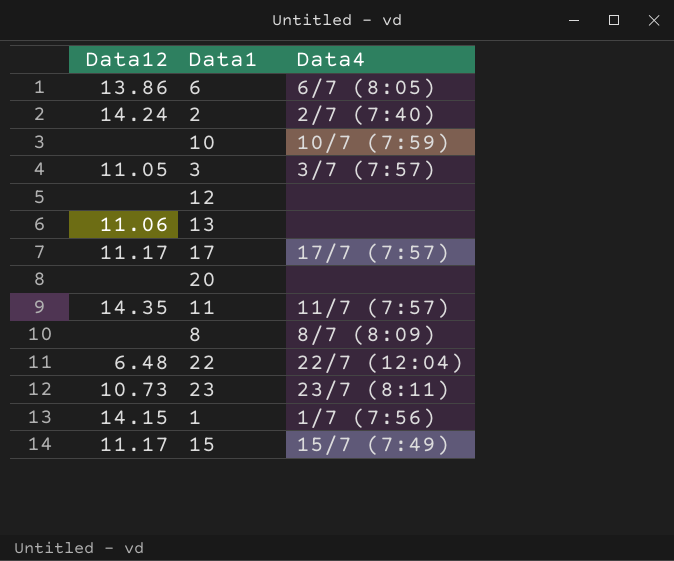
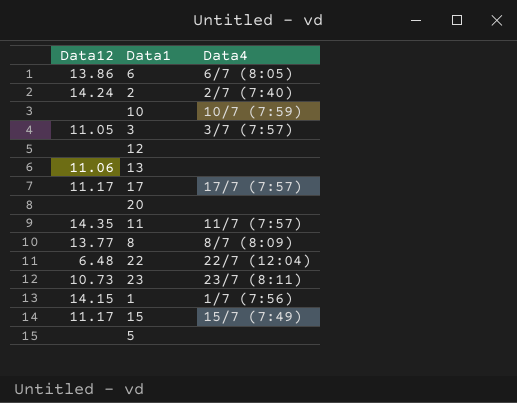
8 | Data12: none -> 13.77
row 5: none -> none | none

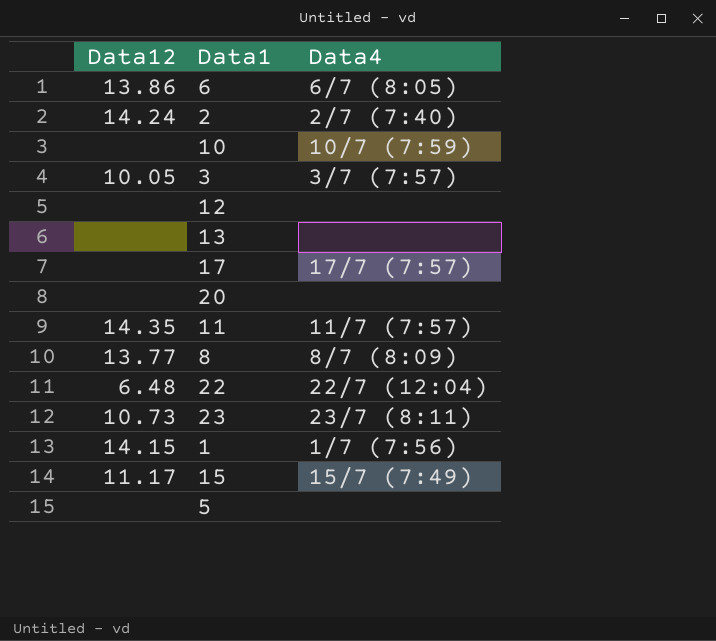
3 | Data12: 11.05 -> 10.05
13 | Data12: 11.06 -> none
17 | Data12: 11.17 -> none

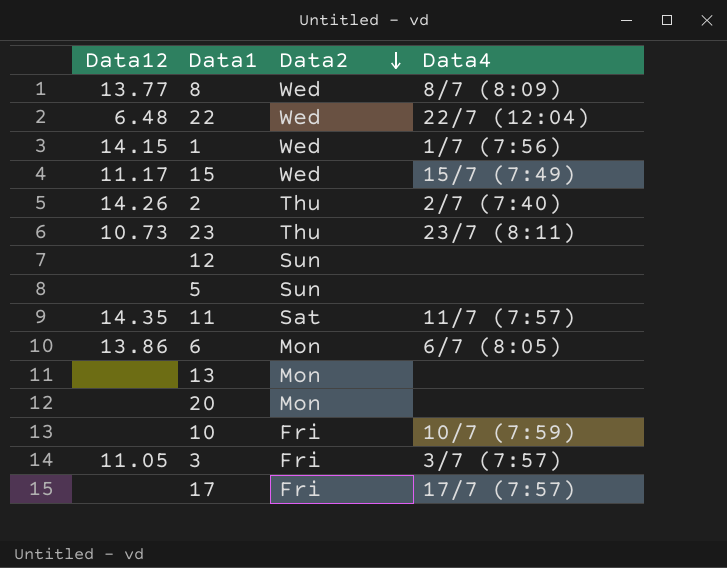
row order: none -> Data2 descending
column Data2 | position: none -> 3
2 | Data12: 14.24 -> 14.26
3 | Data12: 10.05 -> 11.05

